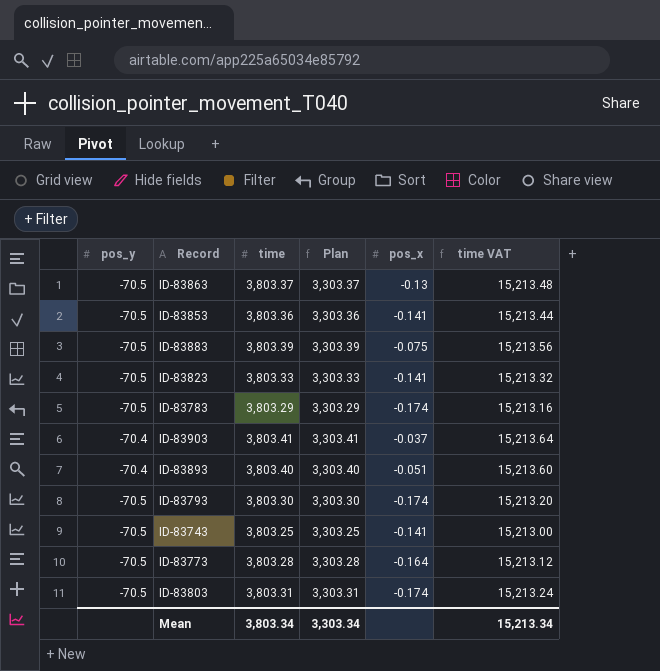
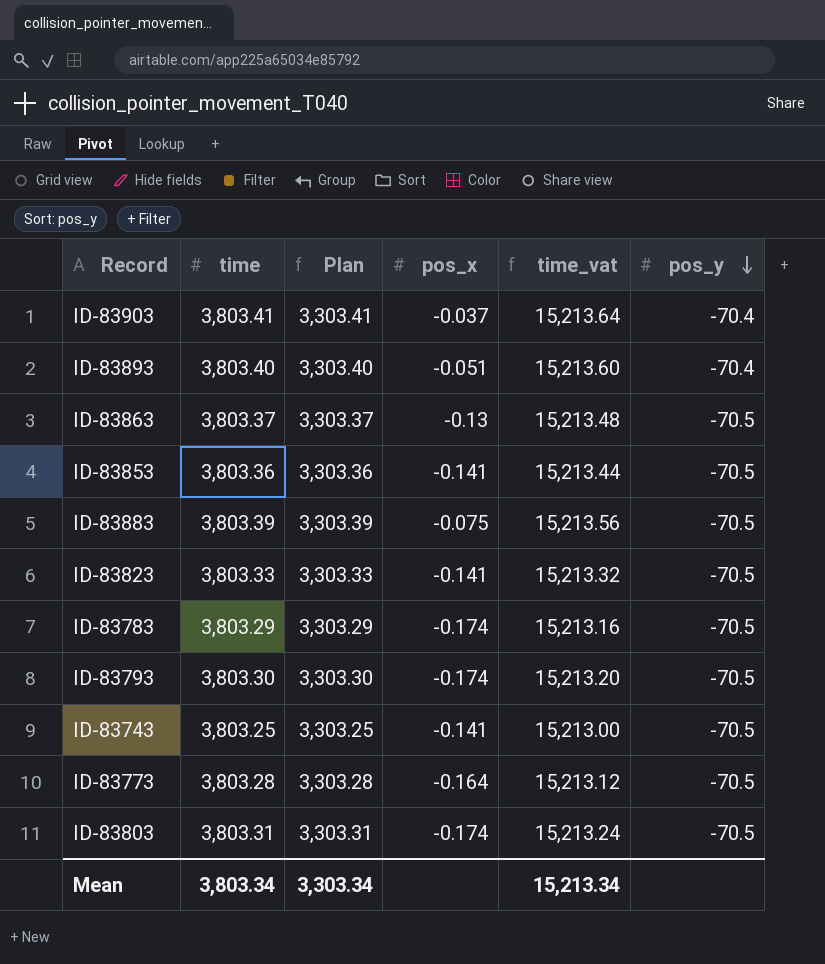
row order: none -> pos_y descending
column name: time VAT -> time_vat
column pos_y | position: 1 -> 6

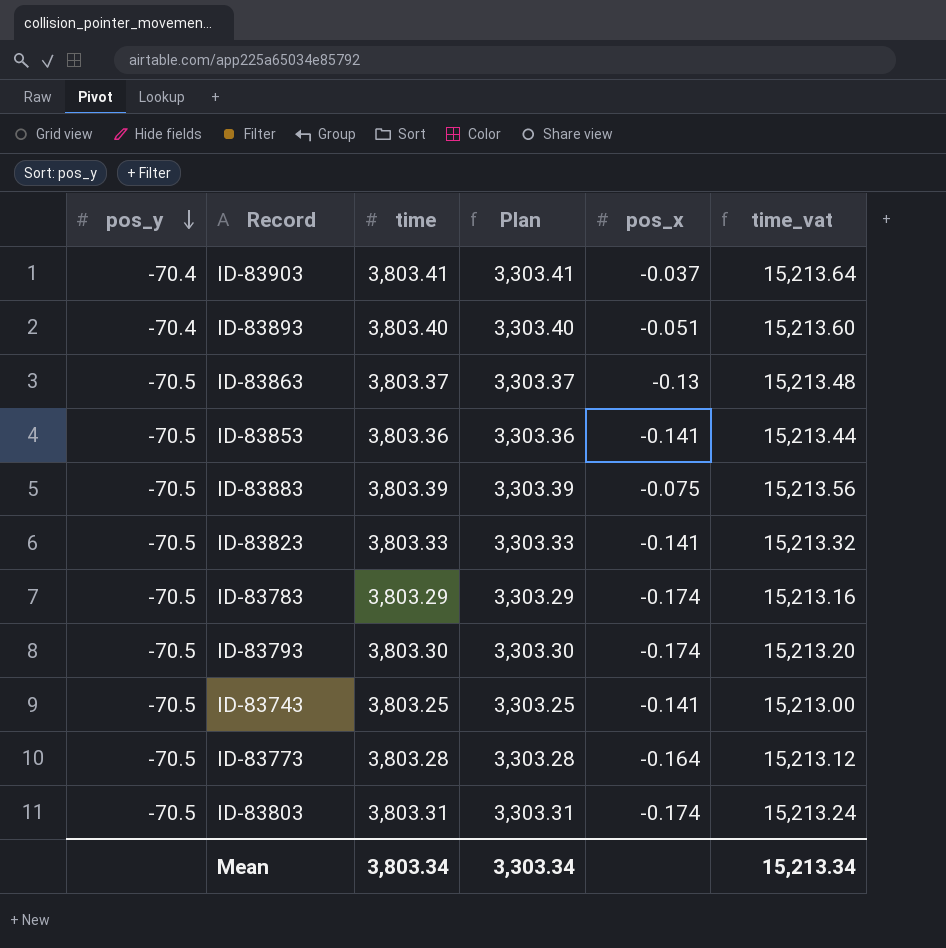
column pos_y | position: 6 -> 1

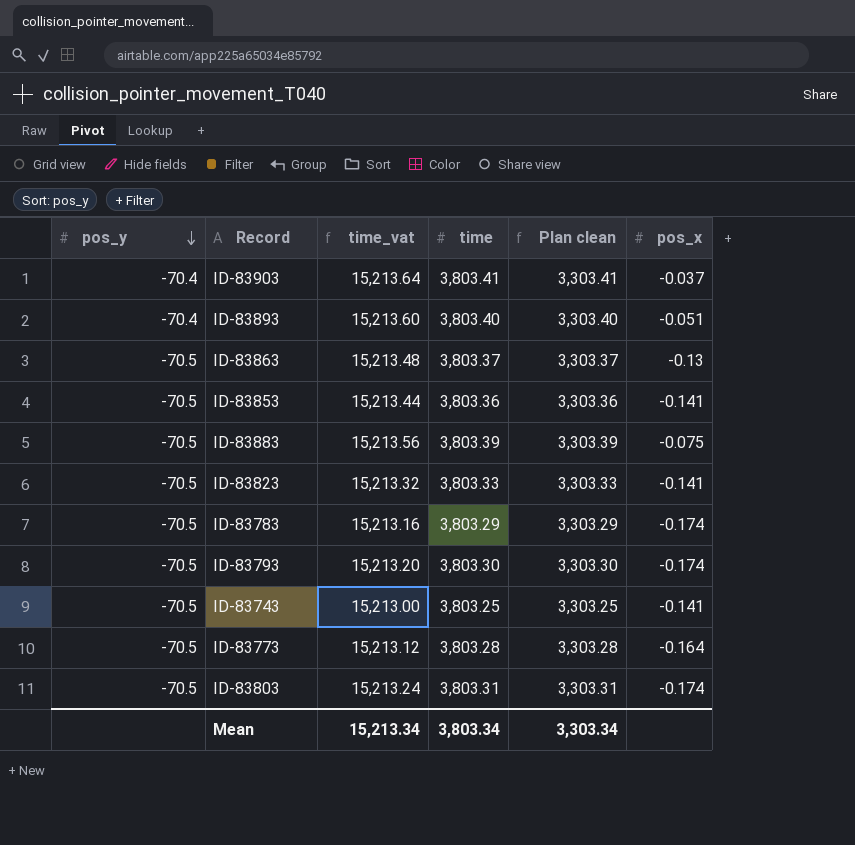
column time_vat | position: 6 -> 3
column name: Plan -> Plan clean

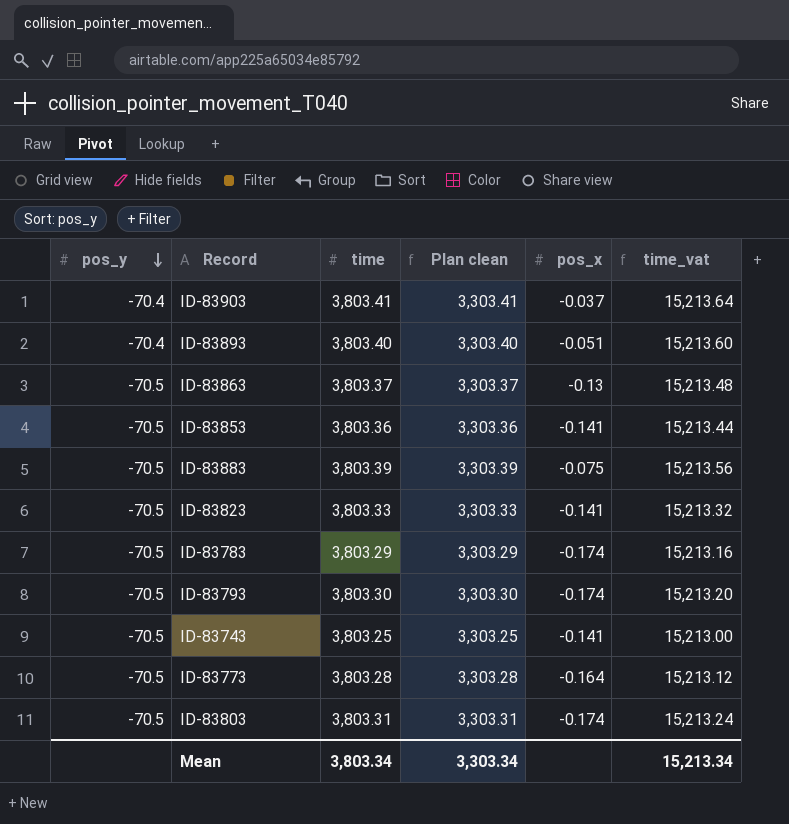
column time_vat | position: 3 -> 6

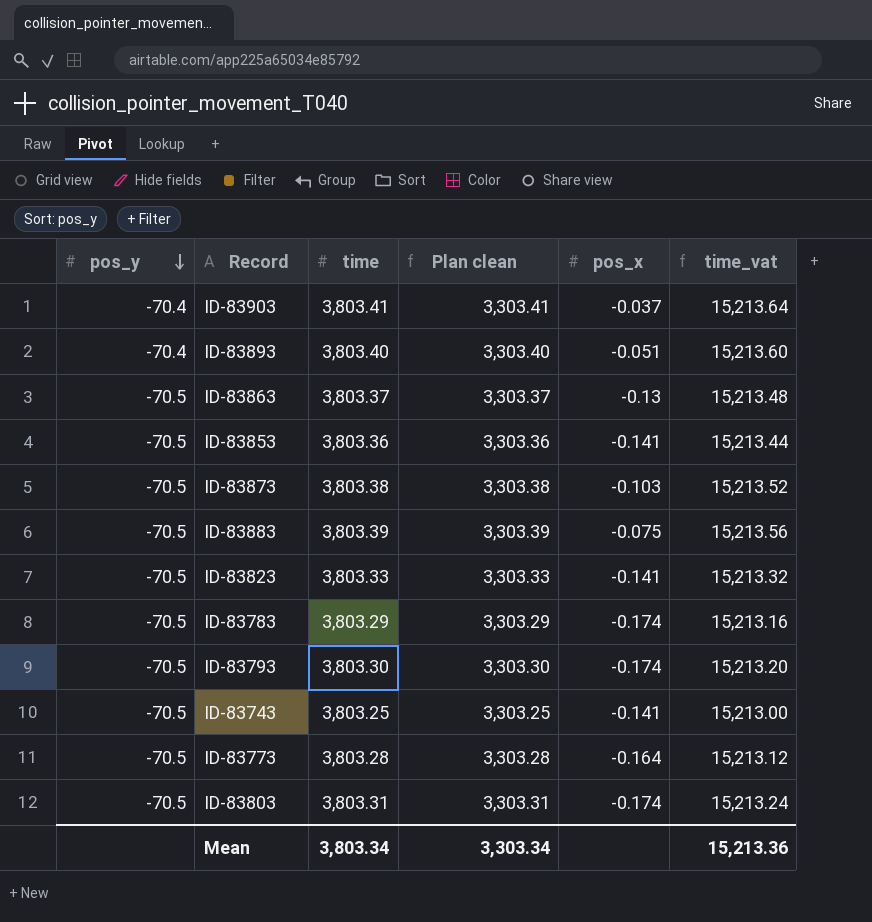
row ID-83873: none -> -70.5 | 3,803.38 | 3,303.38 | -0.103 | 15,213.52
Mean | time_vat: 15,213.34 -> 15,213.36

